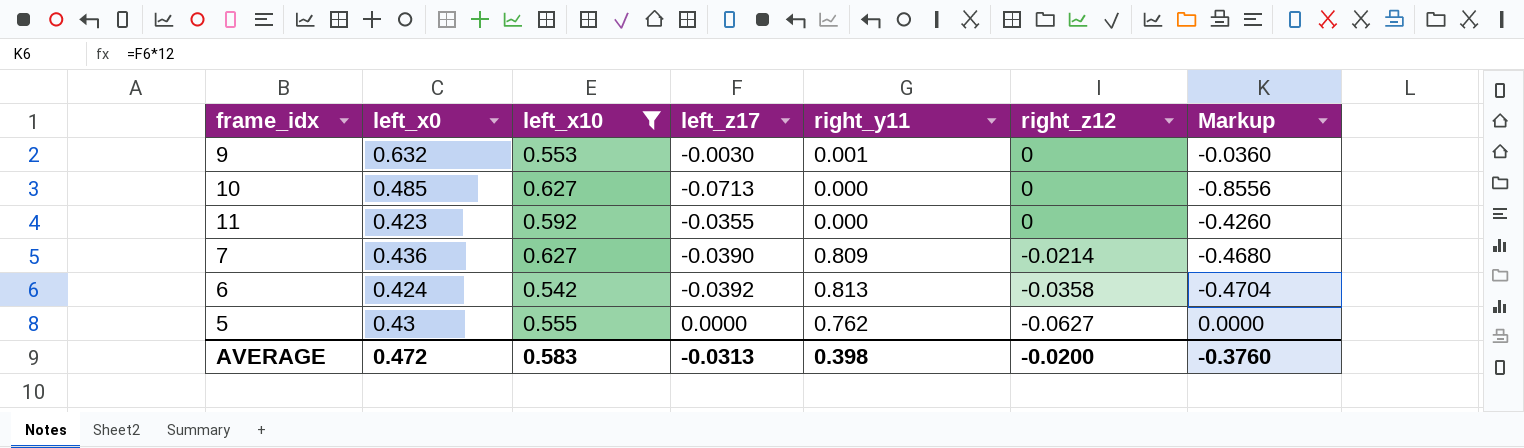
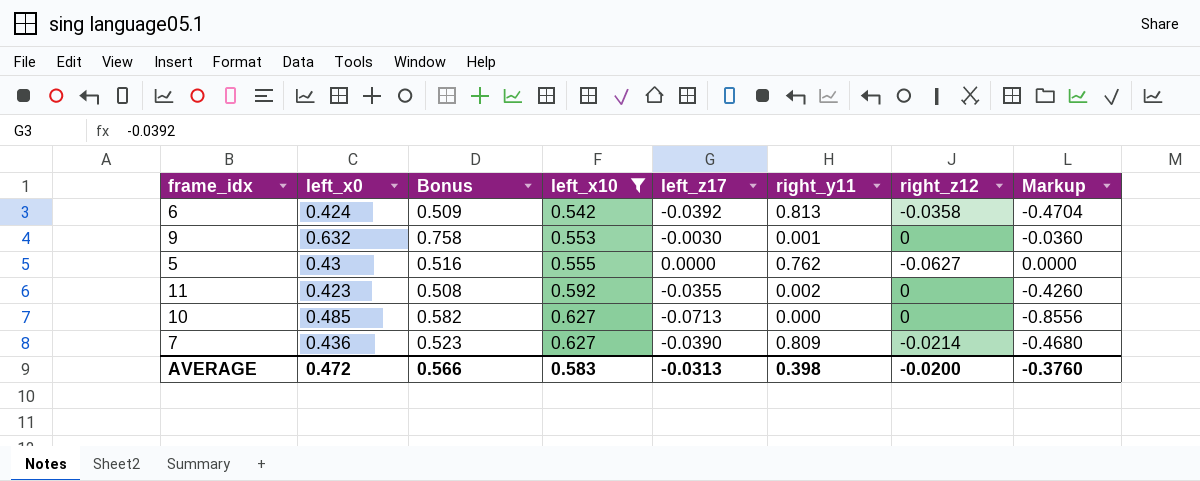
row order: right_z12 descending -> left_x10 ascending
column Bonus | formula: none -> [left_x0] * 1.2
11 | right_y11: 0.000 -> 0.002

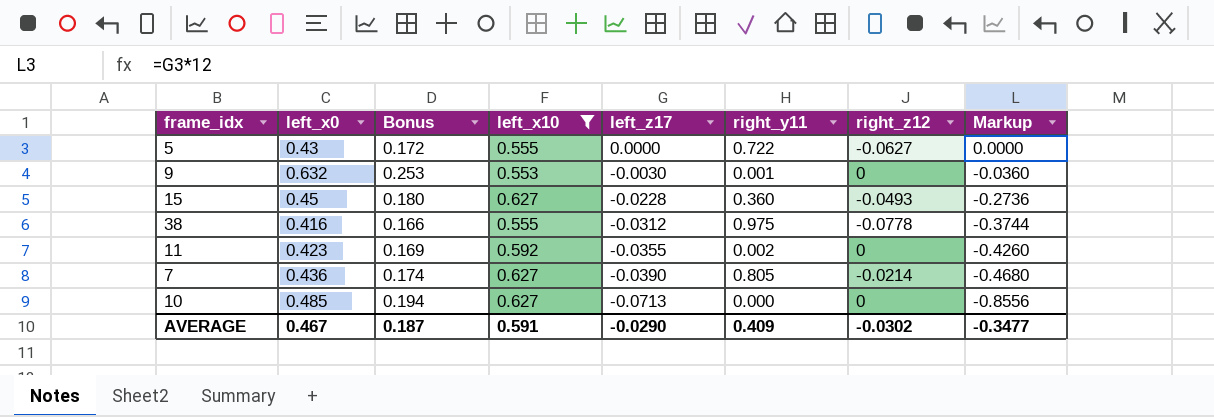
row order: left_x10 ascending -> left_z17 descending
column Bonus | formula: [left_x0] * 1.2 -> [left_x0] * 0.4
row 6: 0.424 | 0.509 | 0.542 | -0.0392 | 0.813 | -0.0358 | -0.4704 -> none
5 | right_y11: 0.762 -> 0.722
row 15: none -> 0.45 | 0.180 | 0.627 | -0.0228 | 0.360 | -0.0493 | -0.2736
row 38: none -> 0.416 | 0.166 | 0.555 | -0.0312 | 0.975 | -0.0778 | -0.3744
7 | right_y11: 0.809 -> 0.805
AVERAGE | left_x0: 0.472 -> 0.467
AVERAGE | Bonus: 0.566 -> 0.187
AVERAGE | left_x10: 0.583 -> 0.591
AVERAGE | left_z17: -0.0313 -> -0.0290
AVERAGE | right_y11: 0.398 -> 0.409
AVERAGE | right_z12: -0.0200 -> -0.0302
AVERAGE | Markup: -0.3760 -> -0.3477

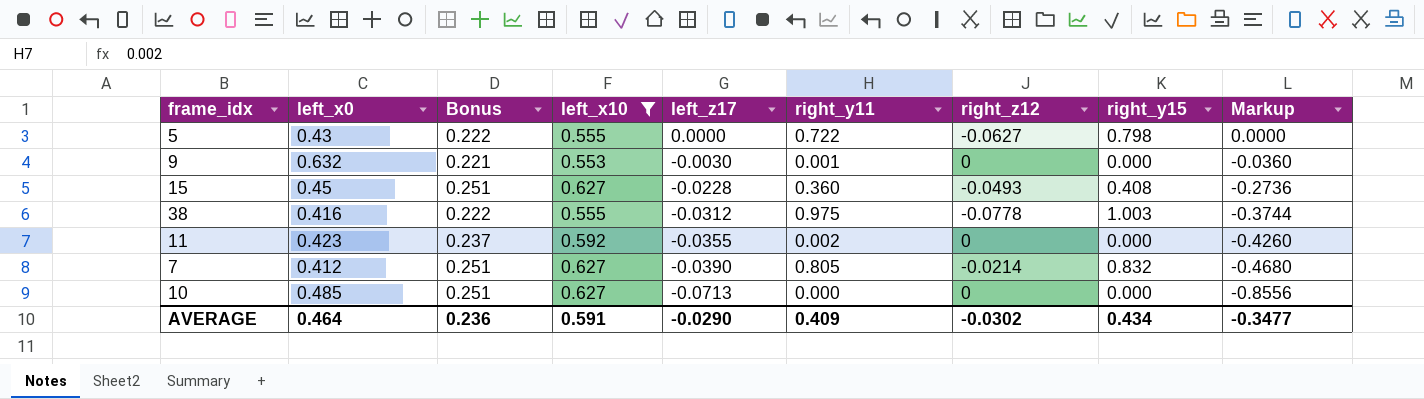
column Bonus | formula: [left_x0] * 0.4 -> [left_x10] * 0.4
column right_y15 | position: none -> 8
7 | left_x0: 0.436 -> 0.412
AVERAGE | left_x0: 0.467 -> 0.464
AVERAGE | Bonus: 0.187 -> 0.236

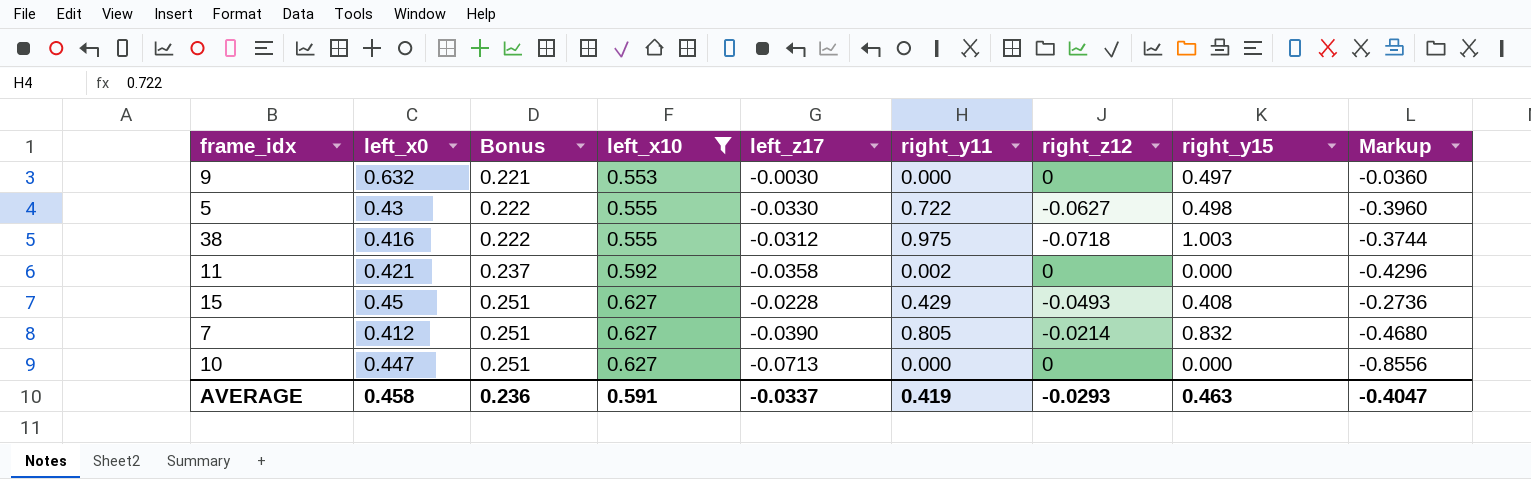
row order: left_z17 descending -> Bonus ascending
9 | right_y11: 0.001 -> 0.000
9 | right_y15: 0.000 -> 0.497
5 | left_z17: 0.0000 -> -0.0330
5 | right_y15: 0.798 -> 0.498
5 | Markup: 0.0000 -> -0.3960
38 | right_z12: -0.0778 -> -0.0718
11 | left_x0: 0.423 -> 0.421
11 | left_z17: -0.0355 -> -0.0358
11 | Markup: -0.4260 -> -0.4296
15 | right_y11: 0.360 -> 0.429
10 | left_x0: 0.485 -> 0.447
AVERAGE | left_x0: 0.464 -> 0.458
AVERAGE | left_z17: -0.0290 -> -0.0337
AVERAGE | right_y11: 0.409 -> 0.419
AVERAGE | right_z12: -0.0302 -> -0.0293
AVERAGE | right_y15: 0.434 -> 0.463
AVERAGE | Markup: -0.3477 -> -0.4047

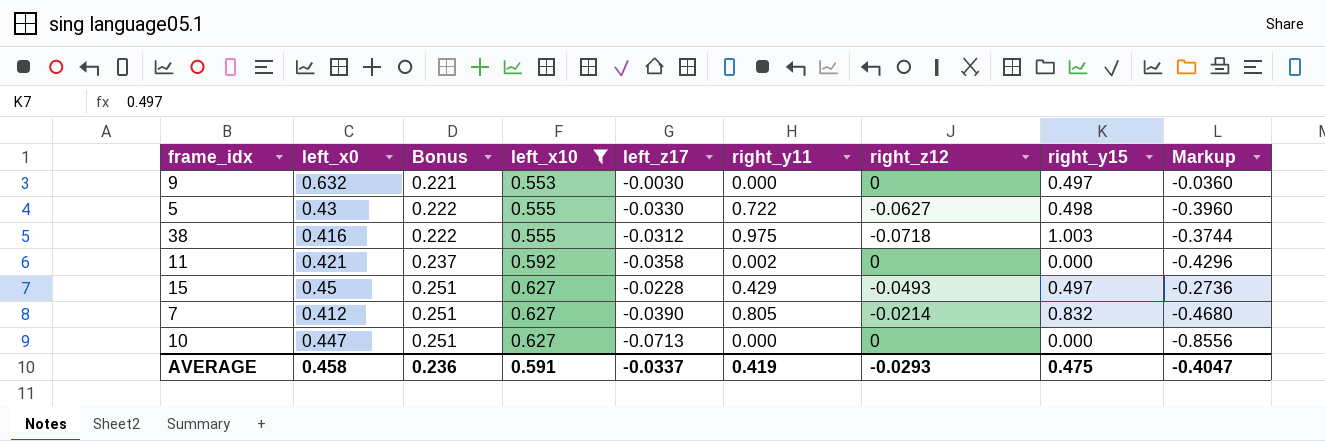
15 | right_y15: 0.408 -> 0.497
AVERAGE | right_y15: 0.463 -> 0.475

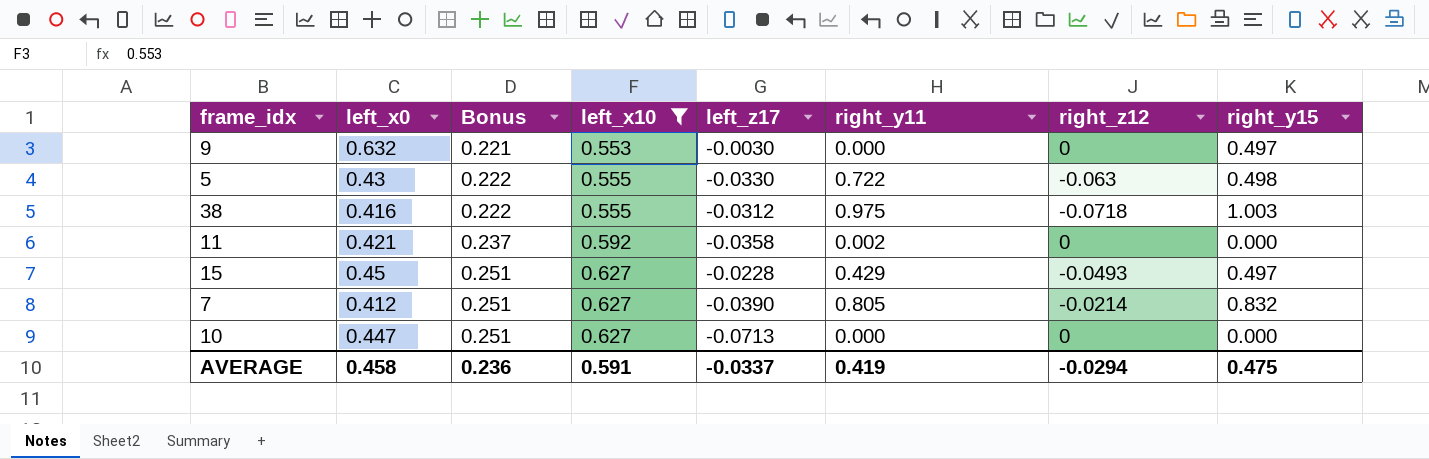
column Markup | formula: [left_z17] * 12 -> none
5 | right_z12: -0.0627 -> -0.063
AVERAGE | right_z12: -0.0293 -> -0.0294

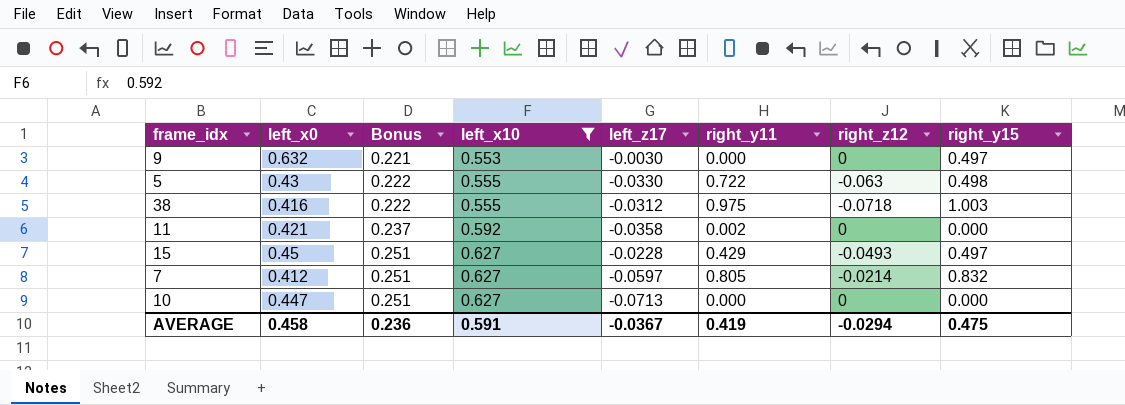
7 | left_z17: -0.0390 -> -0.0597
AVERAGE | left_z17: -0.0337 -> -0.0367

